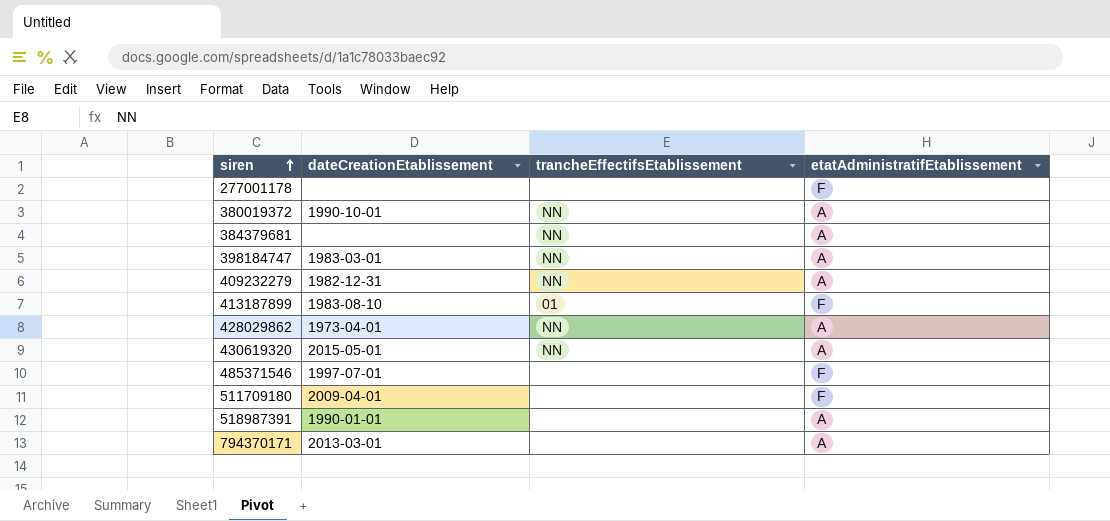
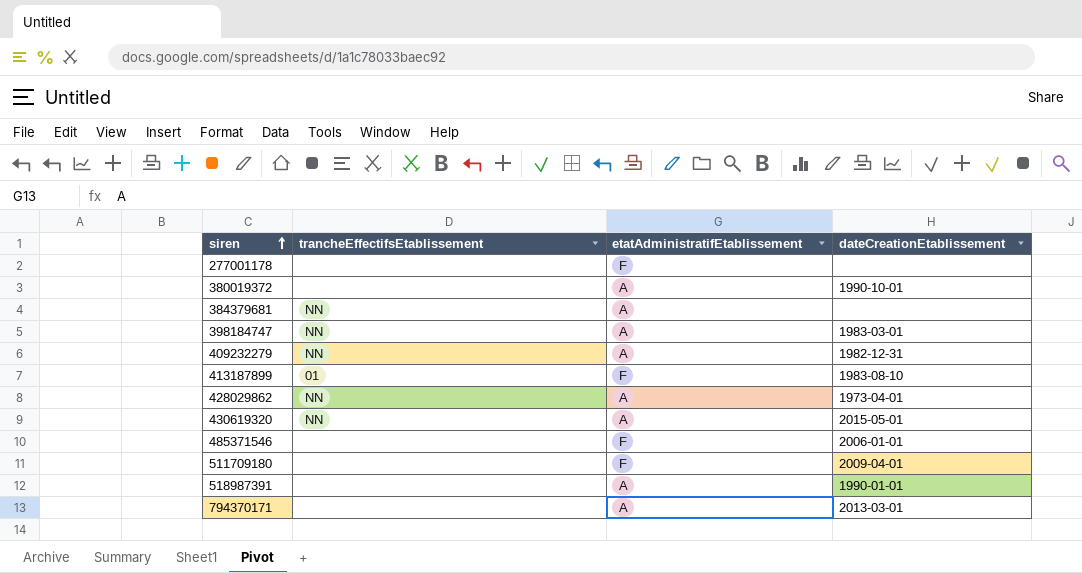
column dateCreationEtablissement | position: 2 -> 4
380019372 | trancheEffectifsEtablissement: NN -> none
485371546 | dateCreationEtablissement: 1997-07-01 -> 2006-01-01

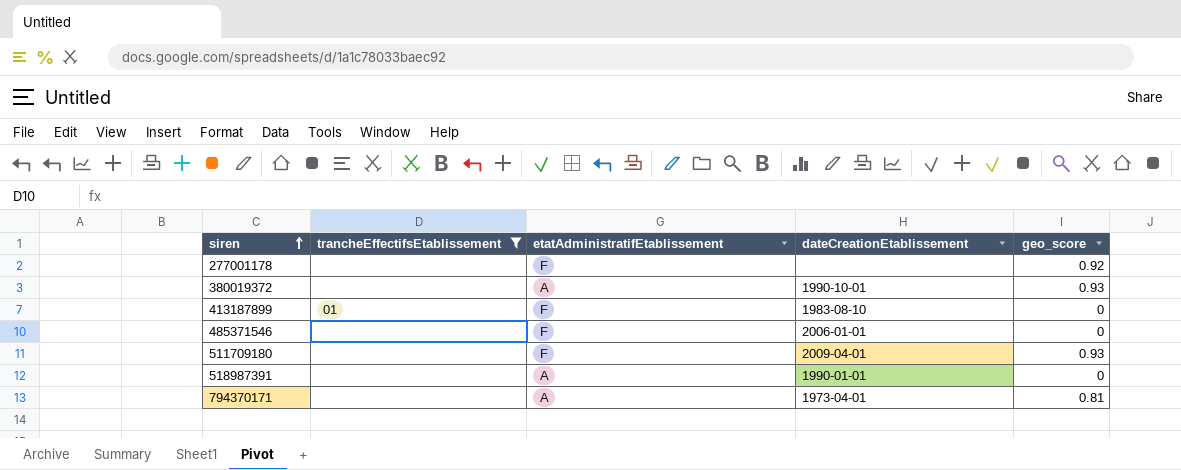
filter: none -> trancheEffectifsEtablissement != NN
column geo_score | position: none -> 5
794370171 | dateCreationEtablissement: 2013-03-01 -> 1973-04-01

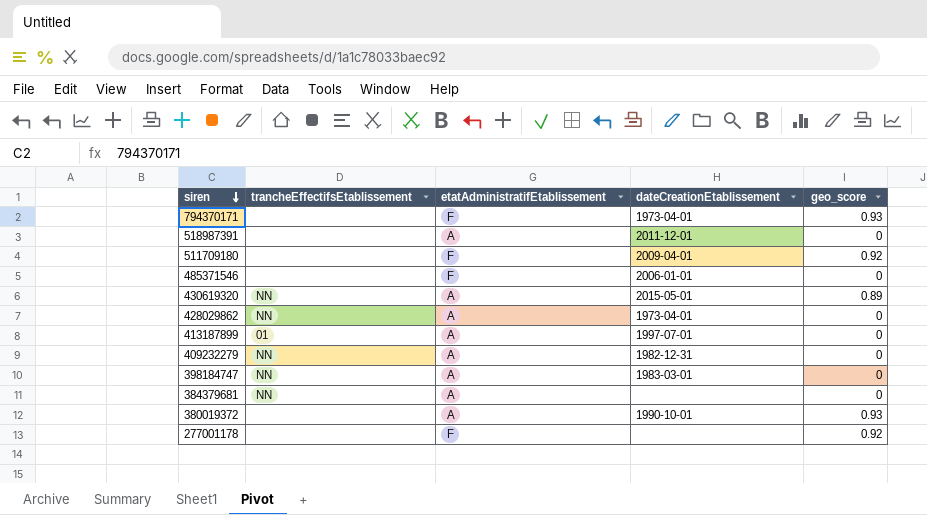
filter: trancheEffectifsEtablissement != NN -> none
row order: siren ascending -> siren descending
794370171 | etatAdministratifEtablissement: A -> F
794370171 | geo_score: 0.81 -> 0.93
518987391 | dateCreationEtablissement: 1990-01-01 -> 2011-12-01
511709180 | geo_score: 0.93 -> 0.92
413187899 | etatAdministratifEtablissement: F -> A
413187899 | dateCreationEtablissement: 1983-08-10 -> 1997-07-01

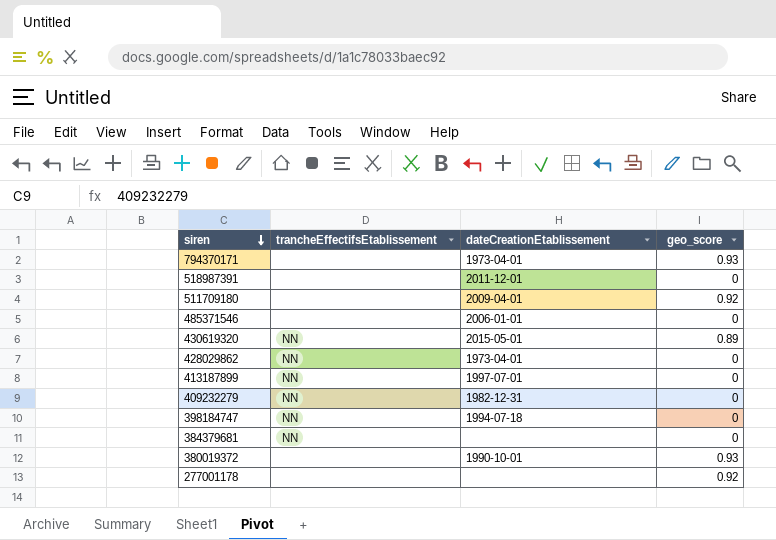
column etatAdministratifEtablissement | position: 3 -> none
413187899 | trancheEffectifsEtablissement: 01 -> NN
398184747 | dateCreationEtablissement: 1983-03-01 -> 1994-07-18

